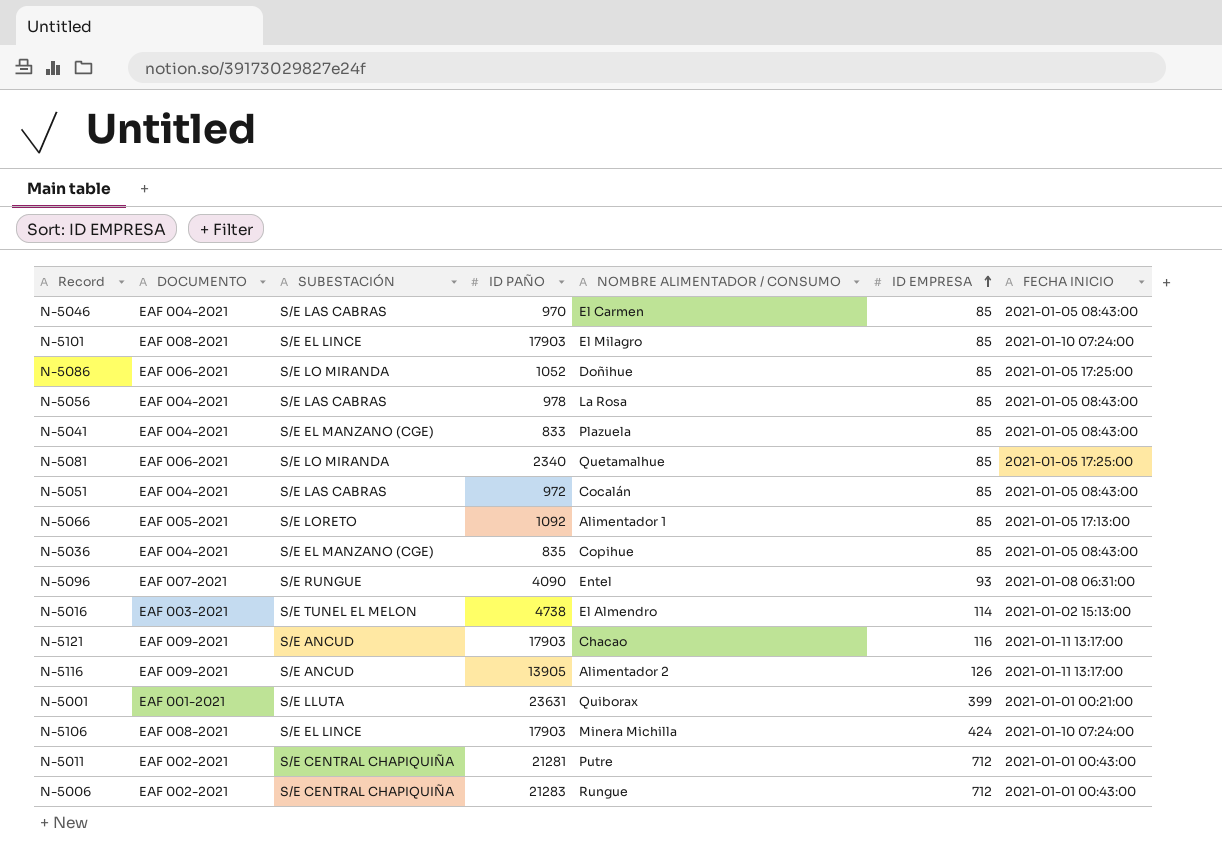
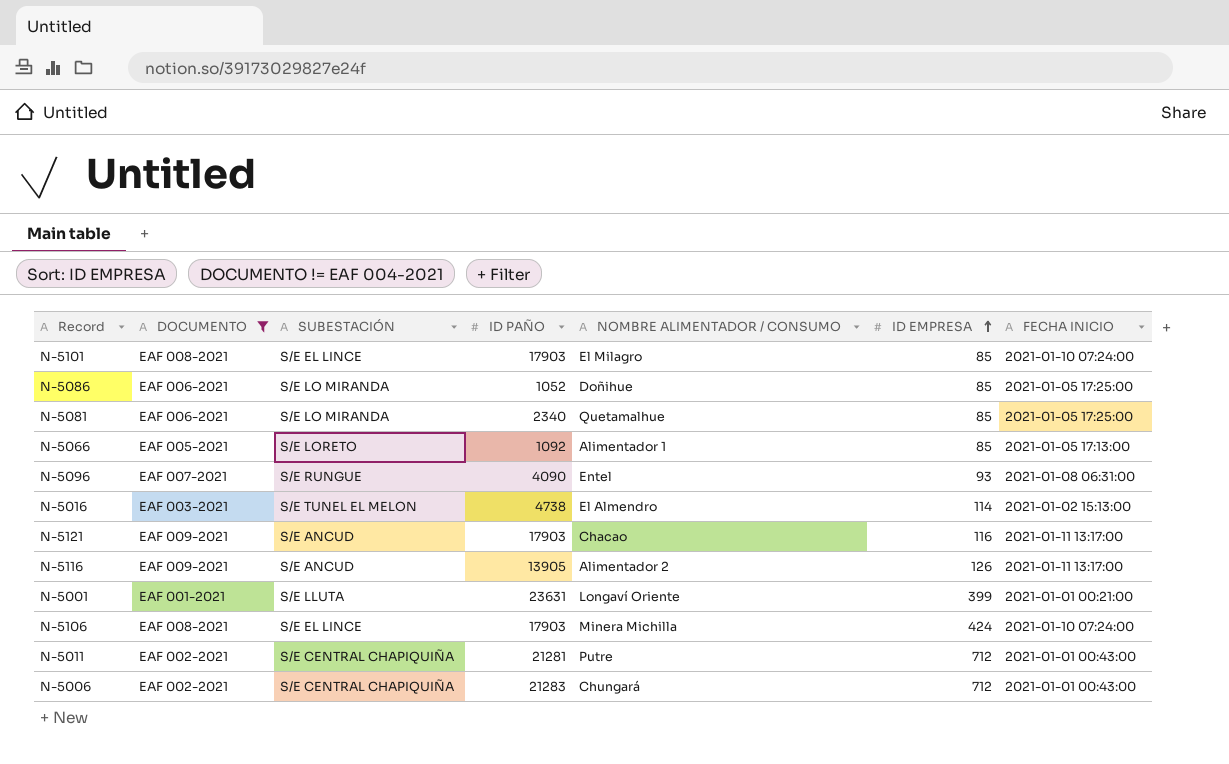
filter: none -> DOCUMENTO != EAF 004-2021
N-5001 | NOMBRE ALIMENTADOR / CONSUMO: Quiborax -> Longaví Oriente
N-5006 | NOMBRE ALIMENTADOR / CONSUMO: Rungue -> Chungará

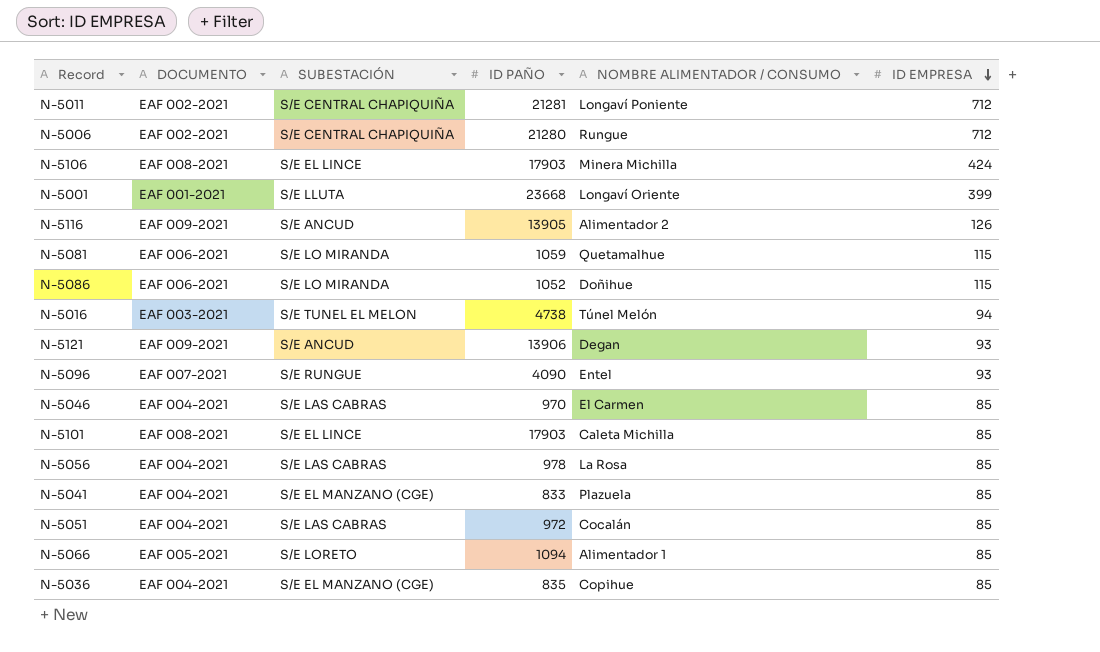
filter: DOCUMENTO != EAF 004-2021 -> none
row order: ID EMPRESA ascending -> ID EMPRESA descending
column FECHA INICIO | position: 7 -> none
N-5011 | NOMBRE ALIMENTADOR / CONSUMO: Putre -> Longaví Poniente
N-5006 | ID PAÑO: 21283 -> 21280
N-5006 | NOMBRE ALIMENTADOR / CONSUMO: Chungará -> Rungue
N-5001 | ID PAÑO: 23631 -> 23668
N-5081 | ID PAÑO: 2340 -> 1059
N-5081 | ID EMPRESA: 85 -> 115
N-5086 | ID EMPRESA: 85 -> 115
N-5016 | NOMBRE ALIMENTADOR / CONSUMO: El Almendro -> Túnel Melón
N-5016 | ID EMPRESA: 114 -> 94
N-5121 | ID PAÑO: 17903 -> 13906
N-5121 | NOMBRE ALIMENTADOR / CONSUMO: Chacao -> Degan
N-5121 | ID EMPRESA: 116 -> 93
N-5101 | NOMBRE ALIMENTADOR / CONSUMO: El Milagro -> Caleta Michilla
N-5066 | ID PAÑO: 1092 -> 1094

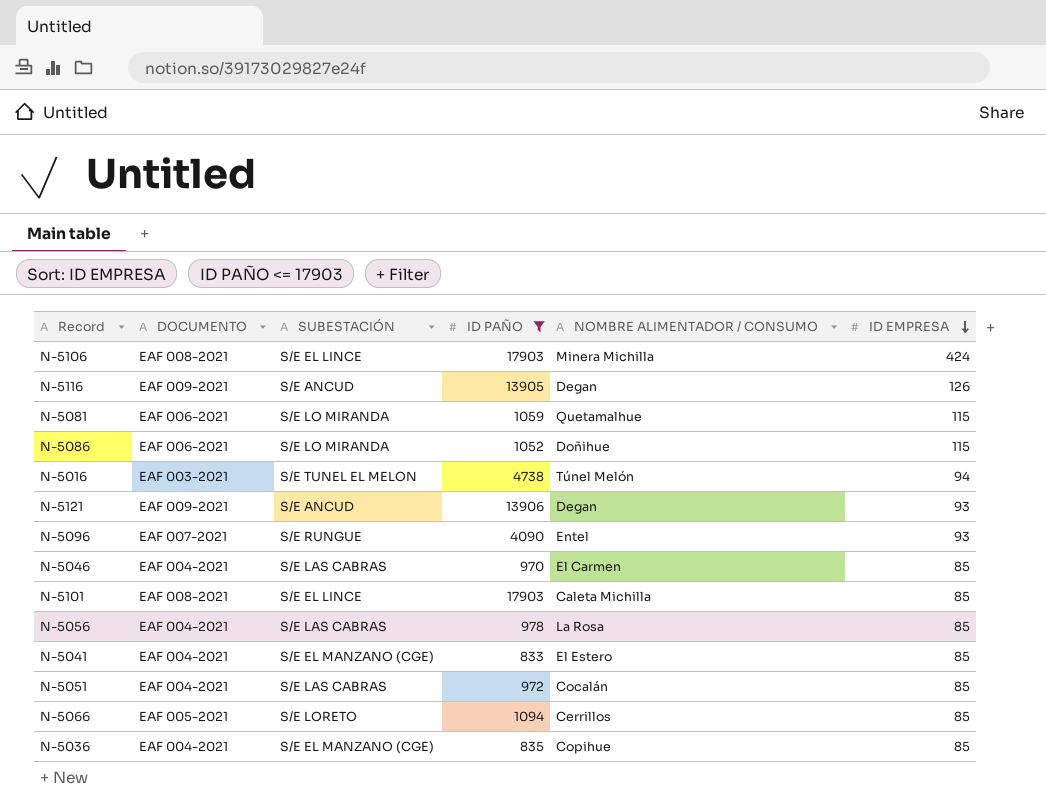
filter: none -> ID PAÑO <= 17903
N-5116 | NOMBRE ALIMENTADOR / CONSUMO: Alimentador 2 -> Degan
N-5041 | NOMBRE ALIMENTADOR / CONSUMO: Plazuela -> El Estero
N-5066 | NOMBRE ALIMENTADOR / CONSUMO: Alimentador 1 -> Cerrillos

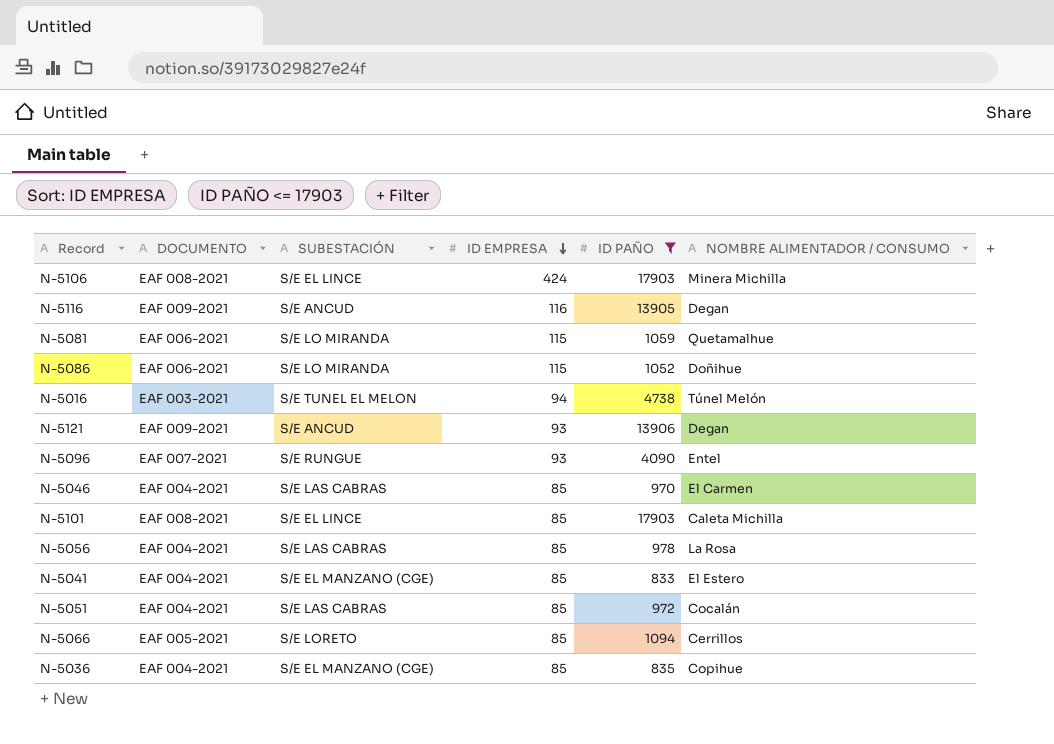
column ID EMPRESA | position: 6 -> 4
N-5116 | ID EMPRESA: 126 -> 116

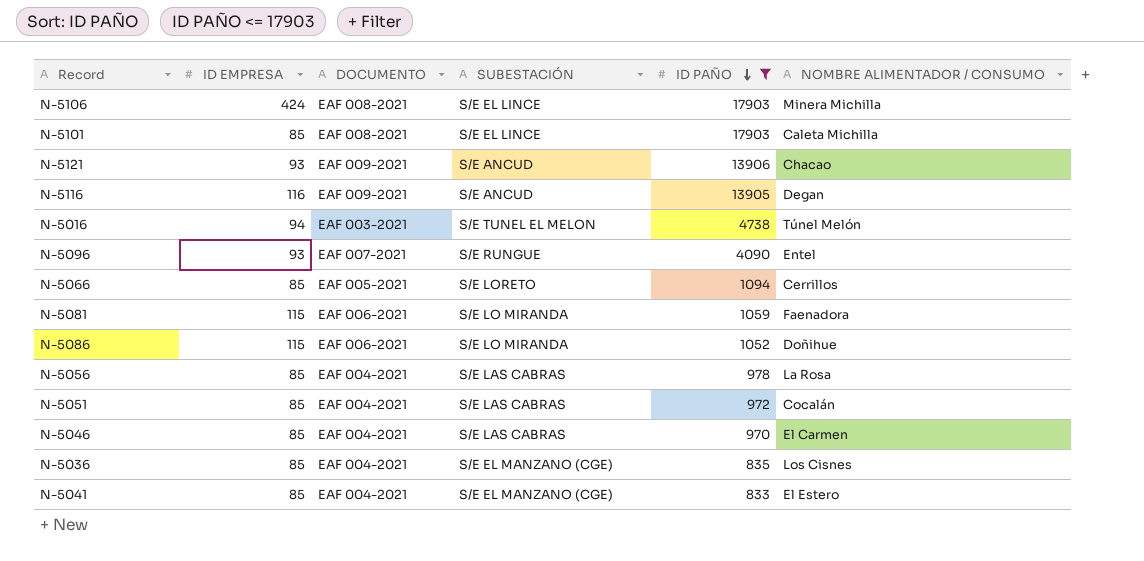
row order: ID EMPRESA descending -> ID PAÑO descending
column ID EMPRESA | position: 4 -> 2
N-5121 | NOMBRE ALIMENTADOR / CONSUMO: Degan -> Chacao
N-5081 | NOMBRE ALIMENTADOR / CONSUMO: Quetamalhue -> Faenadora
N-5036 | NOMBRE ALIMENTADOR / CONSUMO: Copihue -> Los Cisnes

